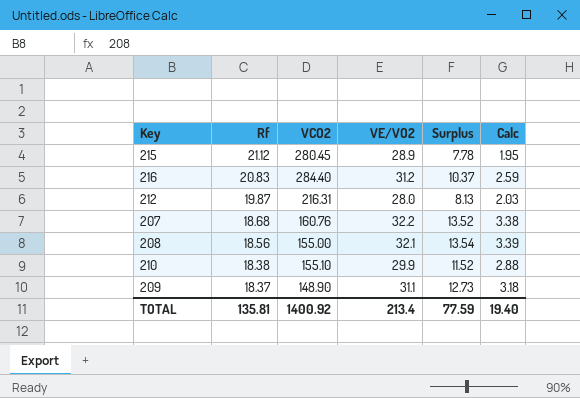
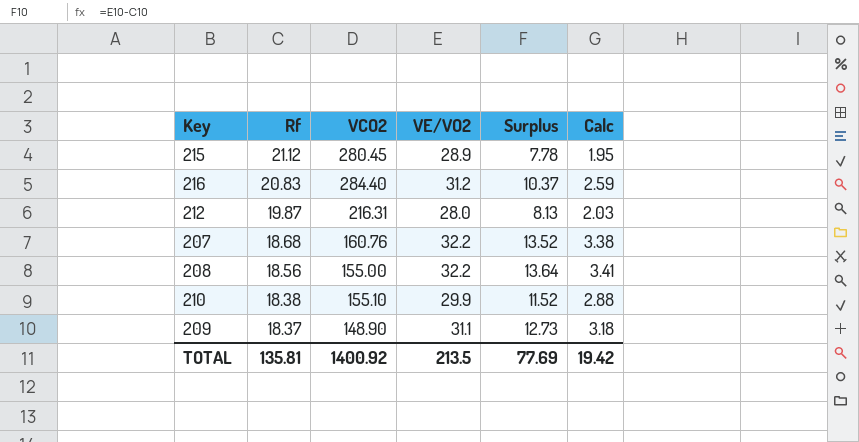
208 | VE/VO2: 32.1 -> 32.2
208 | Surplus: 13.54 -> 13.64
208 | Calc: 3.39 -> 3.41
TOTAL | VE/VO2: 213.4 -> 213.5
TOTAL | Surplus: 77.59 -> 77.69
TOTAL | Calc: 19.40 -> 19.42

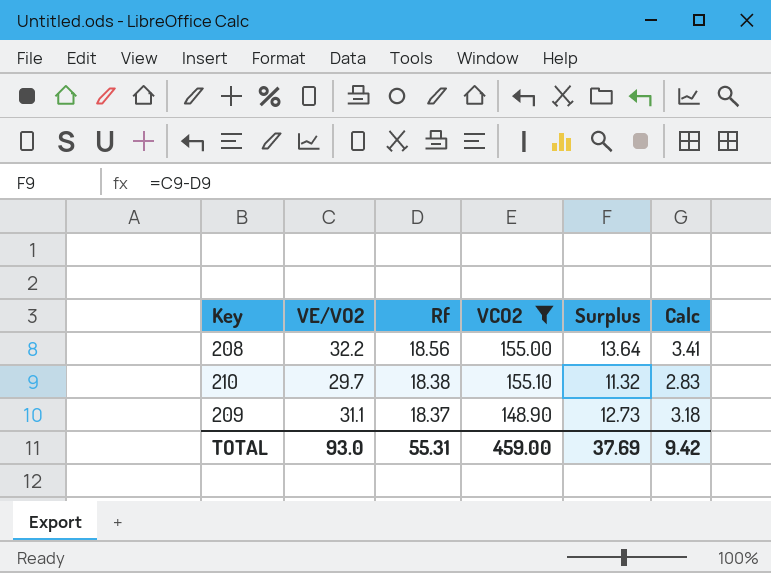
filter: none -> VCO2 <= 155.10
column VE/VO2 | position: 4 -> 2
210 | VE/VO2: 29.9 -> 29.7
210 | Surplus: 11.52 -> 11.32
210 | Calc: 2.88 -> 2.83
TOTAL | VE/VO2: 213.5 -> 93.0
TOTAL | Rf: 135.81 -> 55.31
TOTAL | VCO2: 1400.92 -> 459.00
TOTAL | Surplus: 77.69 -> 37.69
TOTAL | Calc: 19.42 -> 9.42

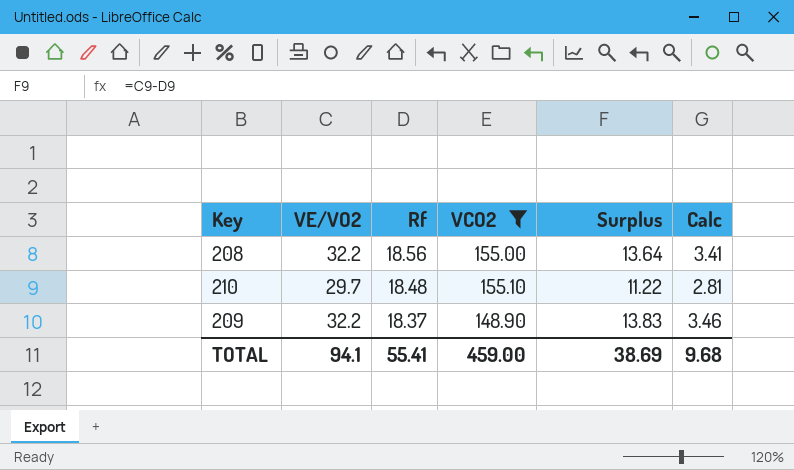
210 | Rf: 18.38 -> 18.48
210 | Surplus: 11.32 -> 11.22
210 | Calc: 2.83 -> 2.81
209 | VE/VO2: 31.1 -> 32.2
209 | Surplus: 12.73 -> 13.83
209 | Calc: 3.18 -> 3.46
TOTAL | VE/VO2: 93.0 -> 94.1
TOTAL | Rf: 55.31 -> 55.41
TOTAL | Surplus: 37.69 -> 38.69
TOTAL | Calc: 9.42 -> 9.68

